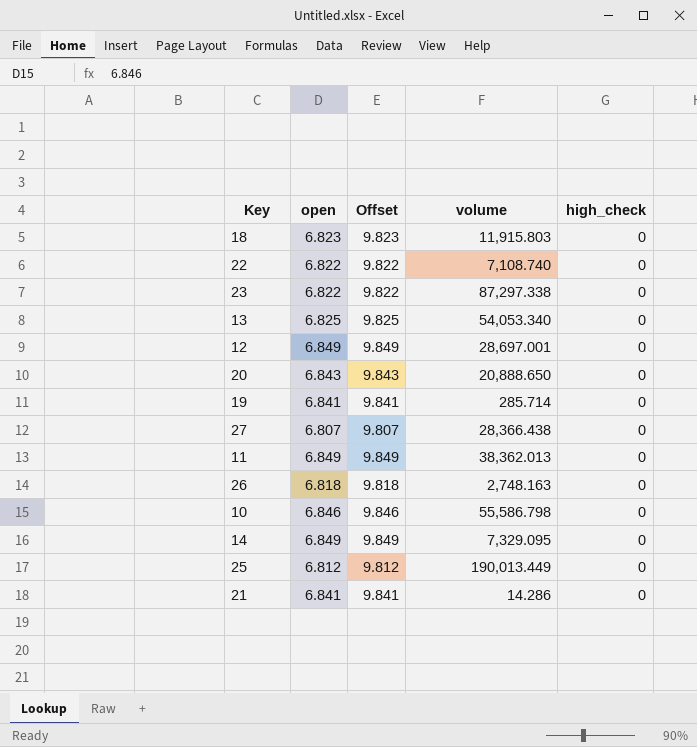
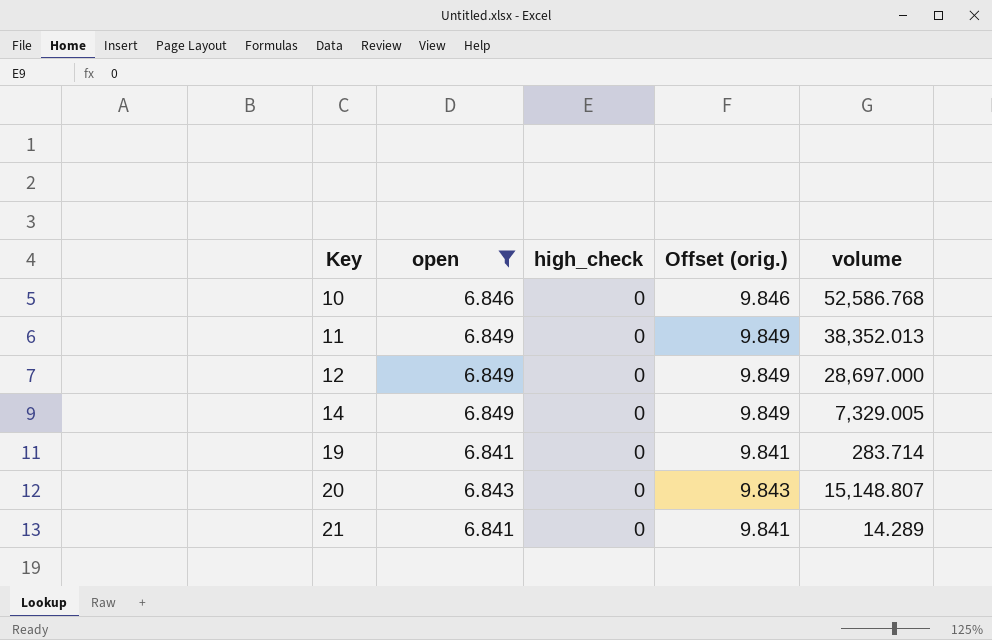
filter: none -> open >= 6.841
row order: none -> Key ascending
column high_check | position: 5 -> 3
column name: Offset -> Offset (orig.)
10 | volume: 55,586.798 -> 52,586.768
11 | volume: 38,362.013 -> 38,352.013
12 | volume: 28,697.001 -> 28,697.000
14 | volume: 7,329.095 -> 7,329.005
19 | volume: 285.714 -> 283.714
20 | volume: 20,888.650 -> 15,148.807
21 | volume: 14.286 -> 14.289

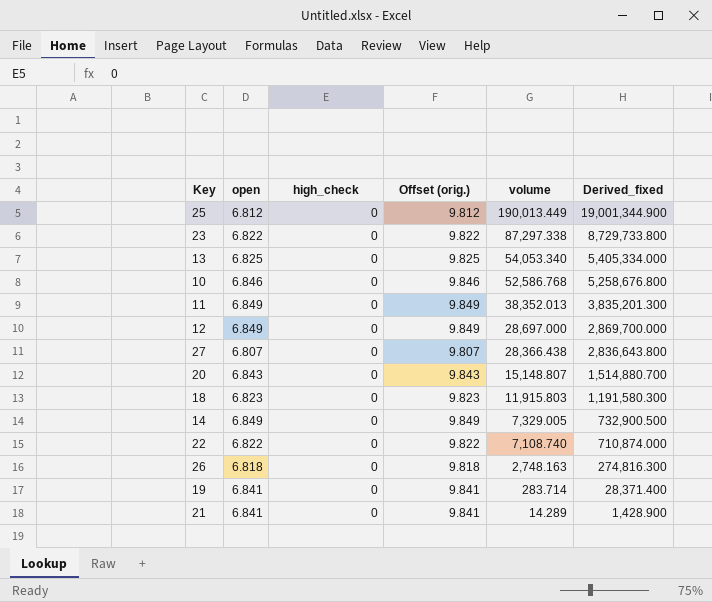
filter: open >= 6.841 -> none
row order: Key ascending -> volume descending
column Derived_fixed | formula: none -> [volume] * 100

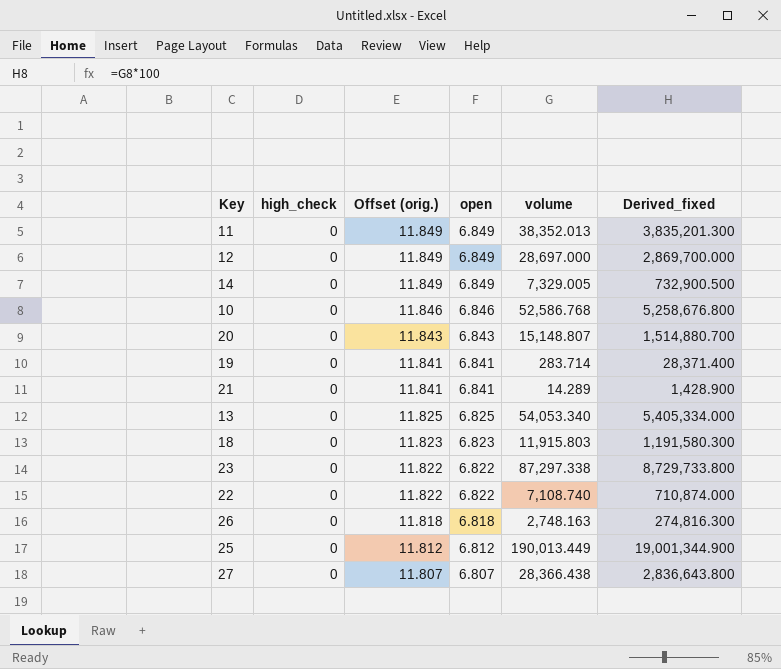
row order: volume descending -> Offset (orig.) descending
column Offset (orig.) | formula: [open] + 3 -> [open] + 5
column open | position: 2 -> 4

